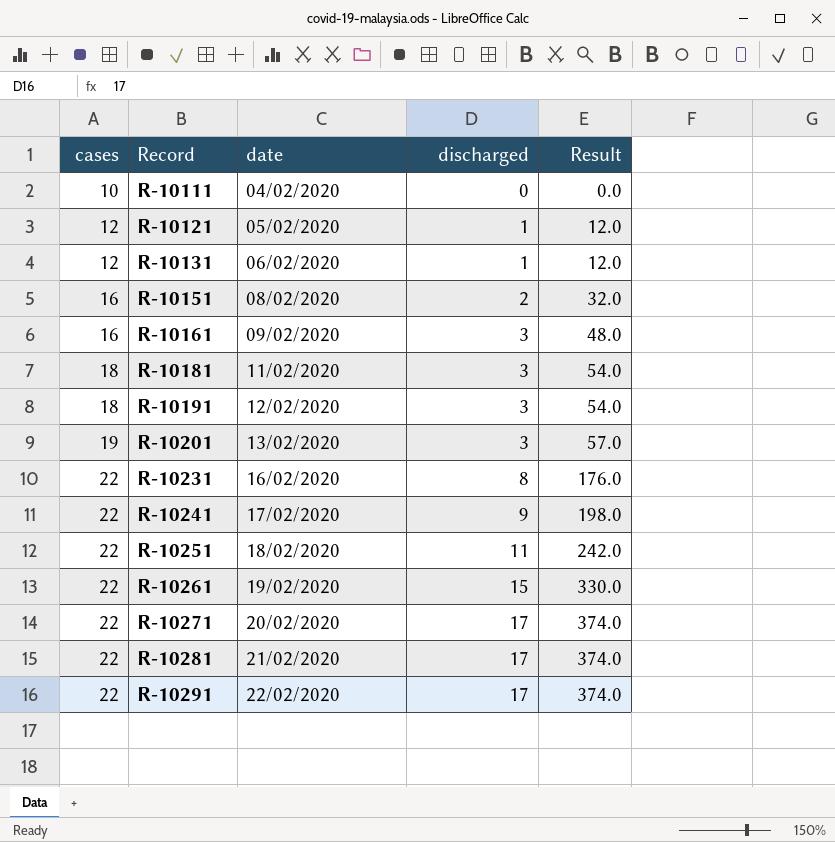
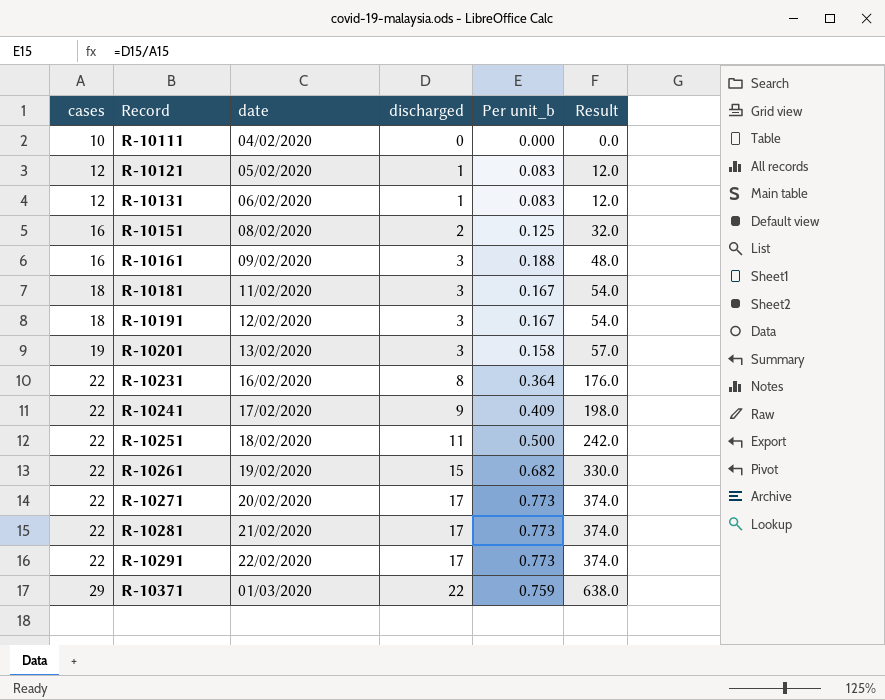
column Per unit_b | formula: none -> [discharged] / [cases]
row R-10371: none -> 29 | 01/03/2020 | 22 | 0.759 | 638.0

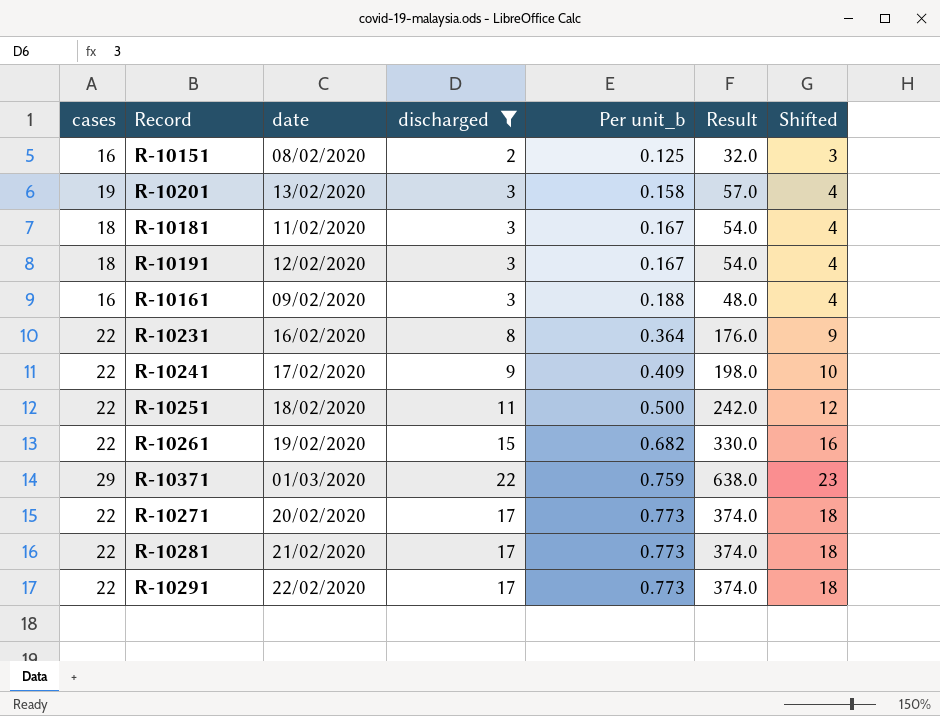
filter: none -> discharged >= 2
row order: cases ascending -> Per unit_b ascending
column Shifted | formula: none -> [discharged] + 1

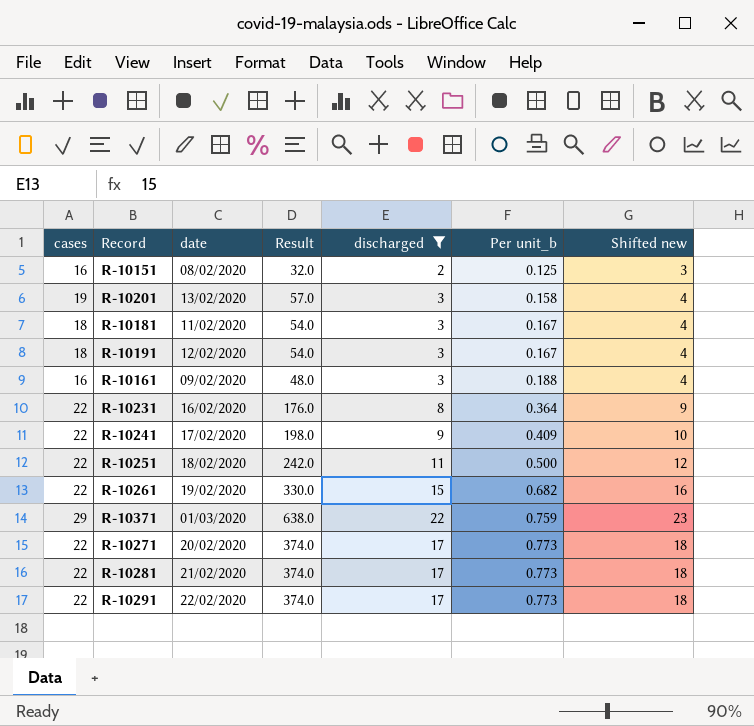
column Result | position: 6 -> 4
column name: Shifted -> Shifted new

